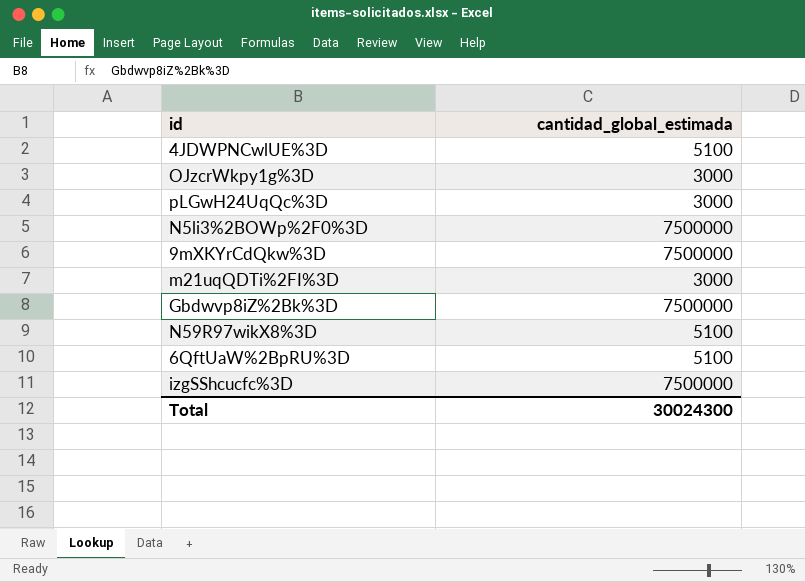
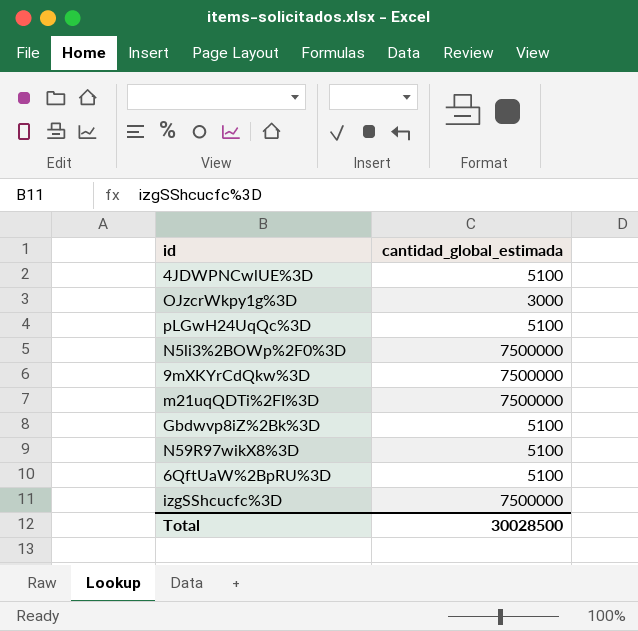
pLGwH24UqQc%3D | cantidad_global_estimada: 3000 -> 5100
m21uqQDTi%2FI%3D | cantidad_global_estimada: 3000 -> 7500000
Gbdwvp8iZ%2Bk%3D | cantidad_global_estimada: 7500000 -> 5100
Total | cantidad_global_estimada: 30024300 -> 30028500

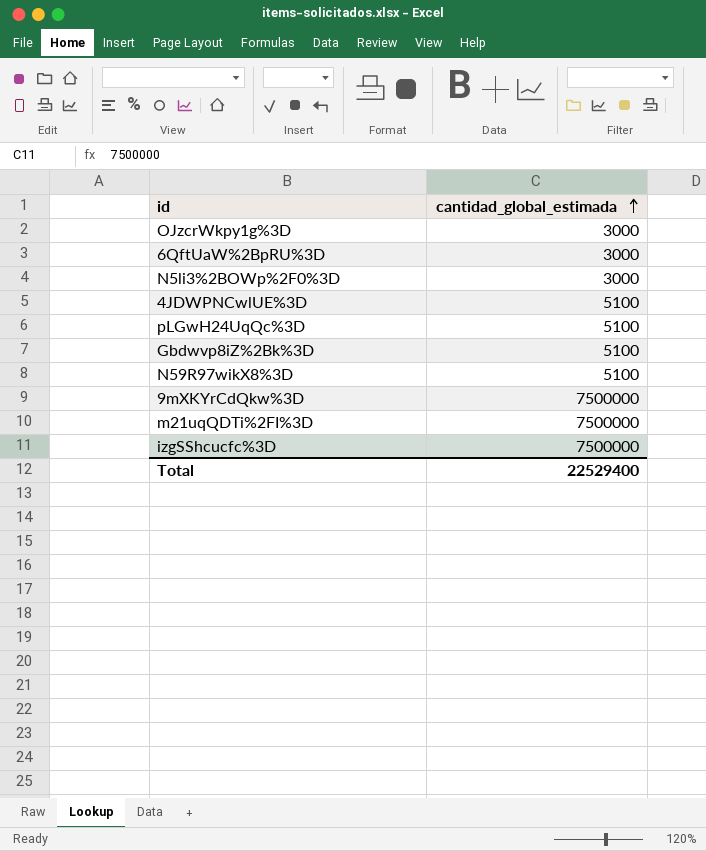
row order: none -> cantidad_global_estimada ascending
6QftUaW%2BpRU%3D | cantidad_global_estimada: 5100 -> 3000
N5li3%2BOWp%2F0%3D | cantidad_global_estimada: 7500000 -> 3000
Total | cantidad_global_estimada: 30028500 -> 22529400

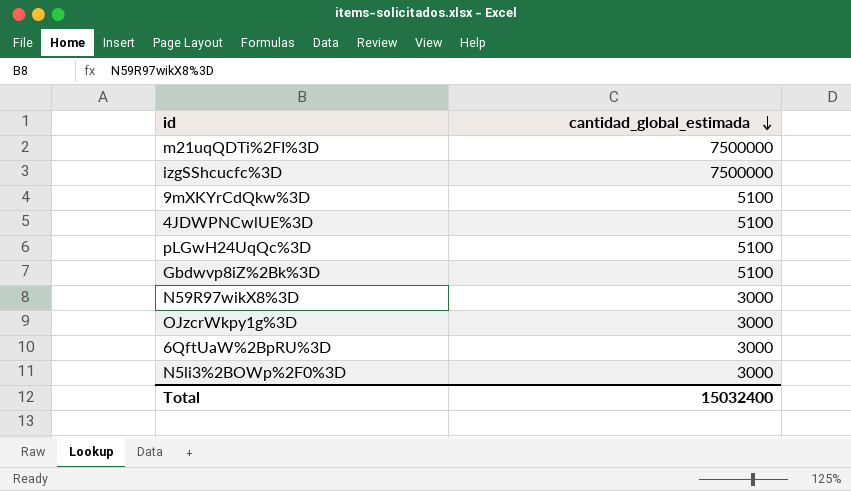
row order: cantidad_global_estimada ascending -> cantidad_global_estimada descending
9mXKYrCdQkw%3D | cantidad_global_estimada: 7500000 -> 5100
N59R97wikX8%3D | cantidad_global_estimada: 5100 -> 3000
Total | cantidad_global_estimada: 22529400 -> 15032400

